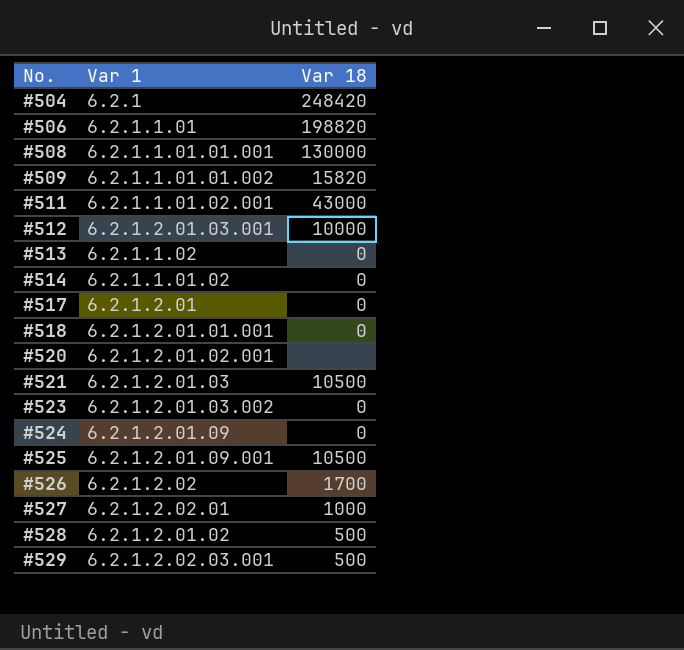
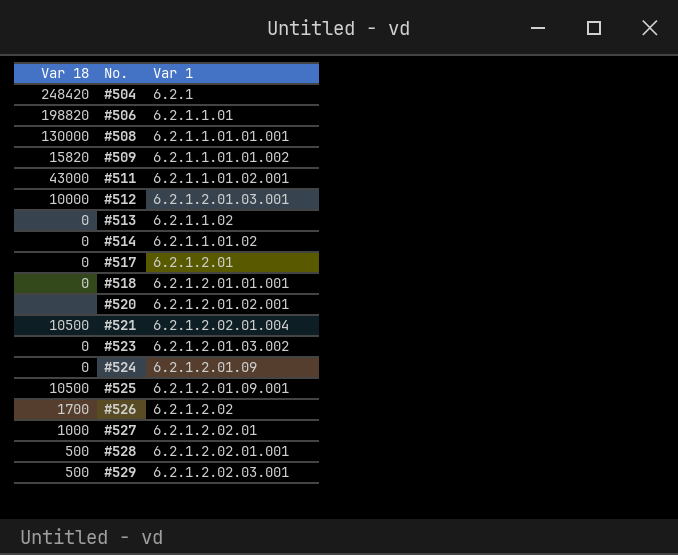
column Var 18 | position: 3 -> 1
#521 | Var 1: 6.2.1.2.01.03 -> 6.2.1.2.02.01.004
#528 | Var 1: 6.2.1.2.01.02 -> 6.2.1.2.02.01.001

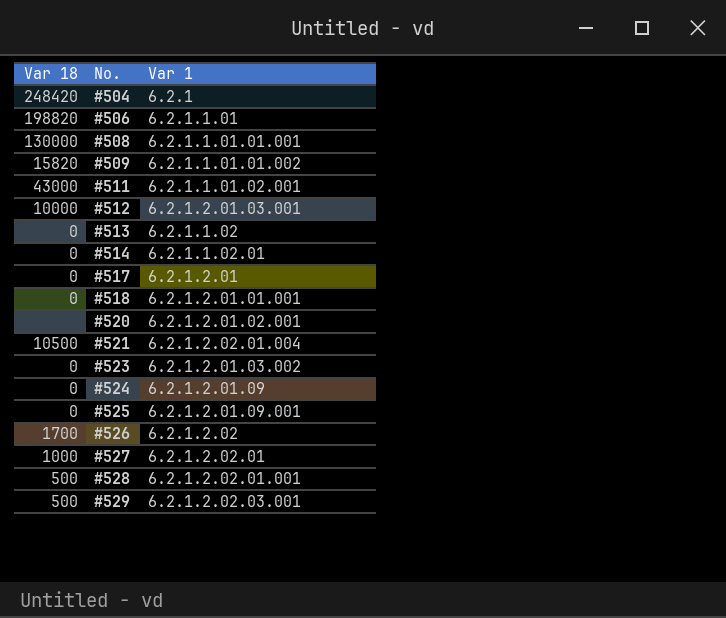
#514 | Var 1: 6.2.1.1.01.02 -> 6.2.1.1.02.01
#525 | Var 18: 10500 -> 0

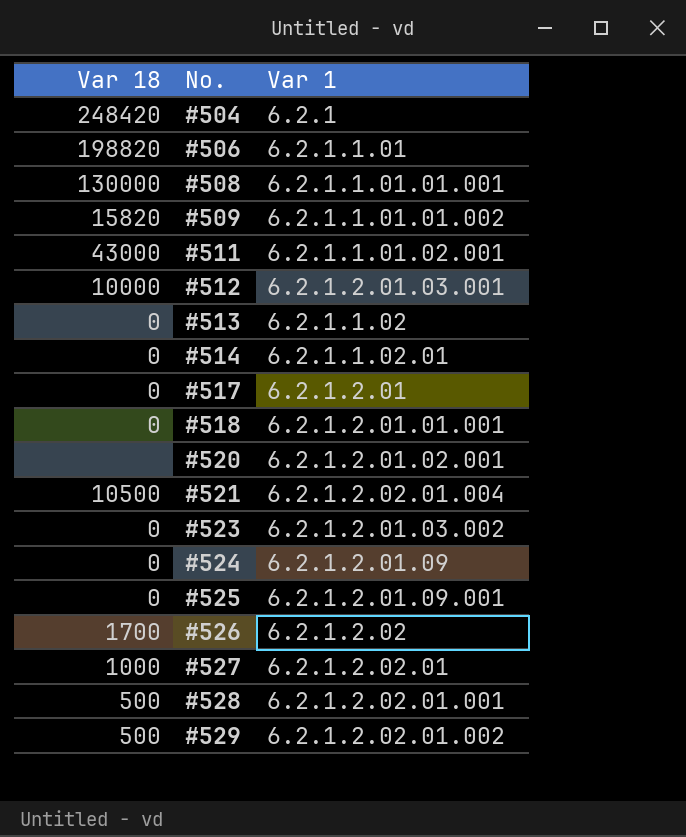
#529 | Var 1: 6.2.1.2.02.03.001 -> 6.2.1.2.02.01.002

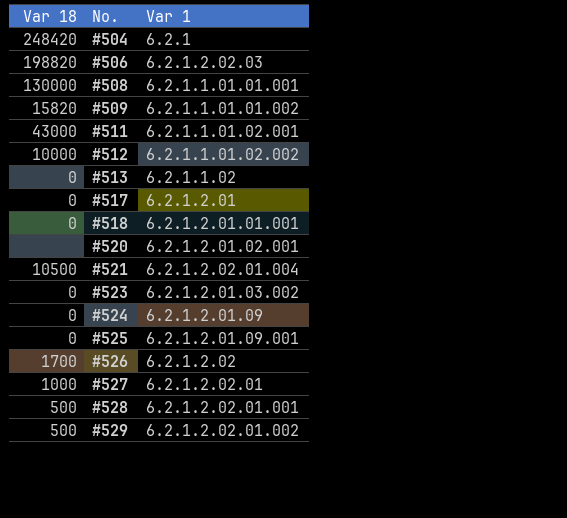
row #514: 0 | 6.2.1.1.02.01 -> none
#506 | Var 1: 6.2.1.1.01 -> 6.2.1.2.02.03
#512 | Var 1: 6.2.1.2.01.03.001 -> 6.2.1.1.01.02.002

